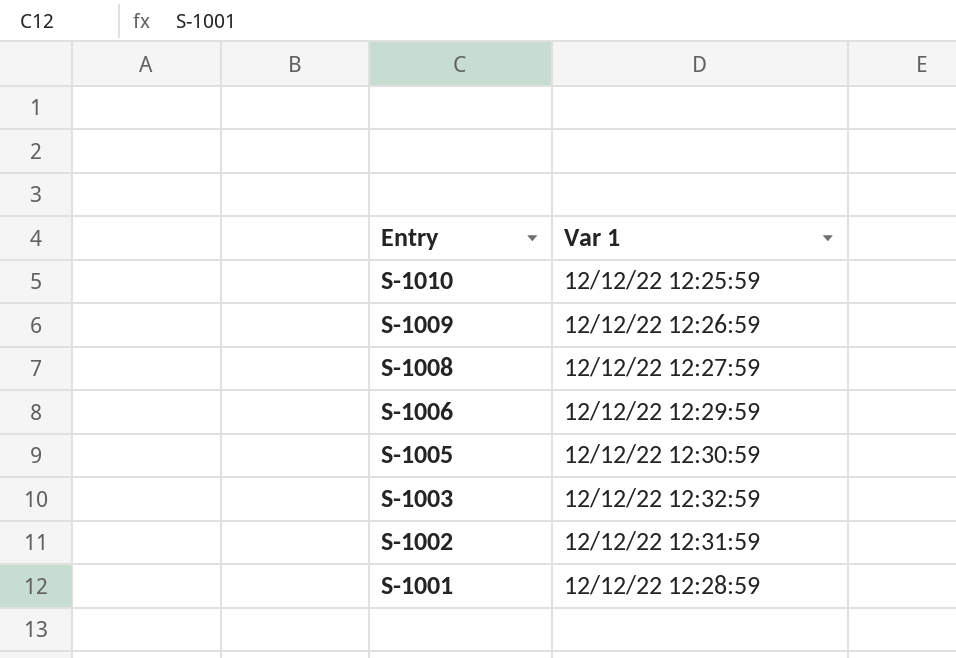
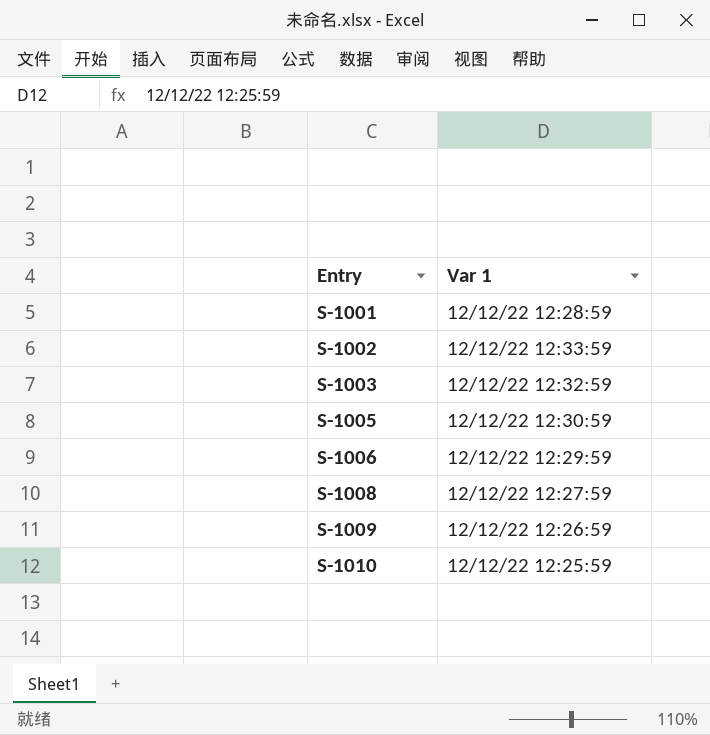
row order: Entry descending -> Entry ascending
S-1002 | Var 1: 12/12/22 12:31:59 -> 12/12/22 12:33:59

